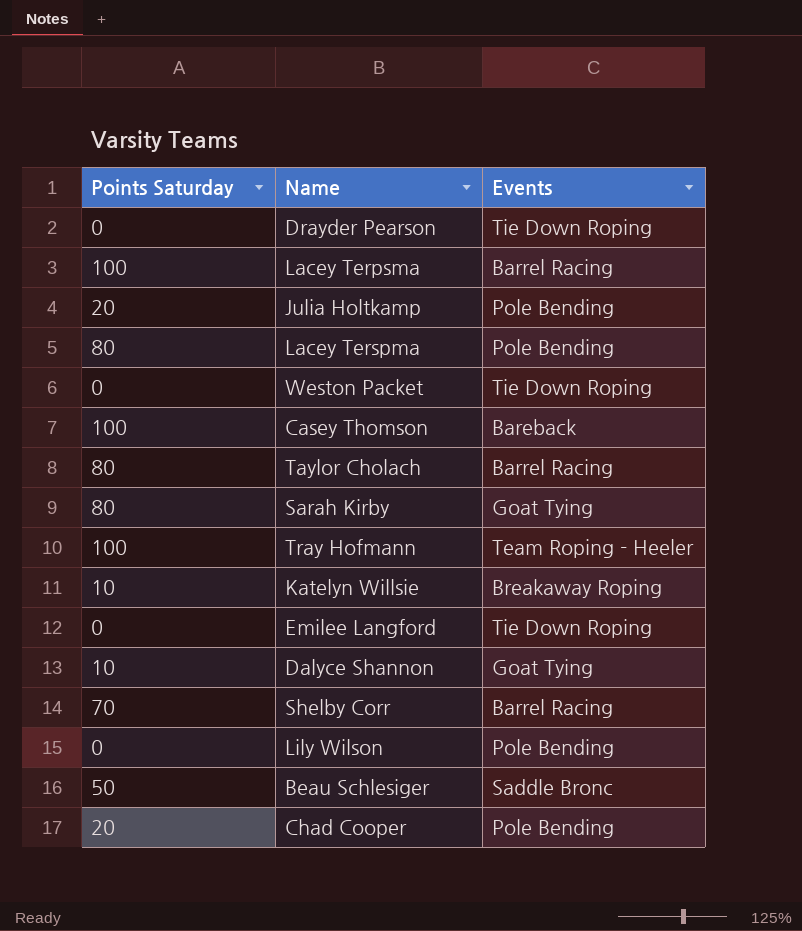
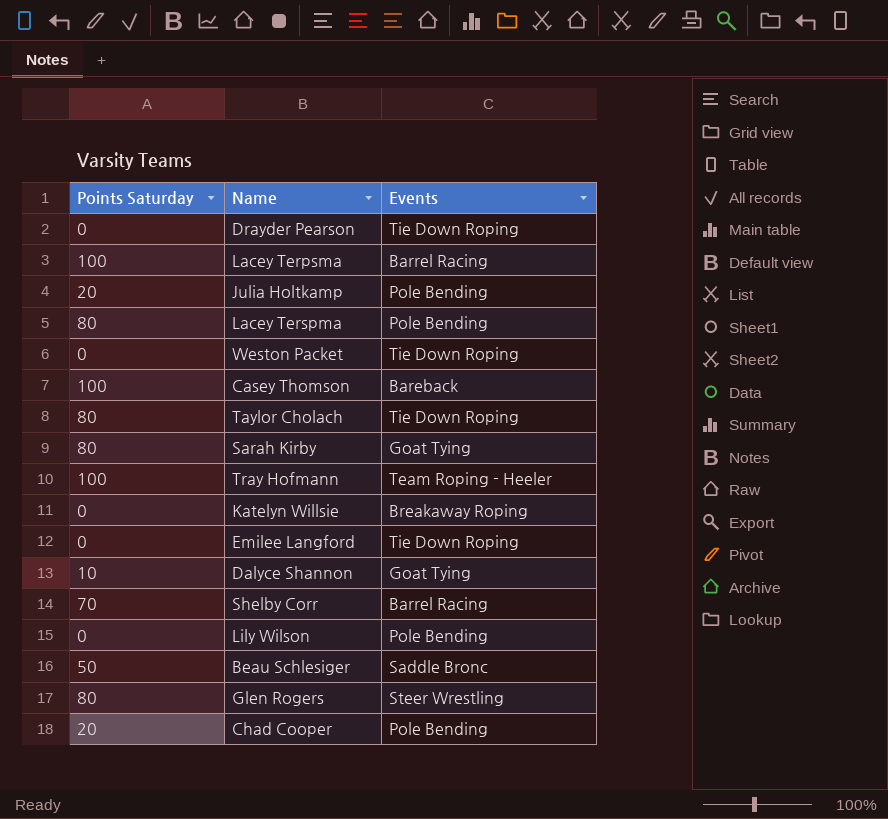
Taylor Cholach | Events: Barrel Racing -> Tie Down Roping
Katelyn Willsie | Points Saturday: 10 -> 0
row Glen Rogers: none -> 80 | Steer Wrestling

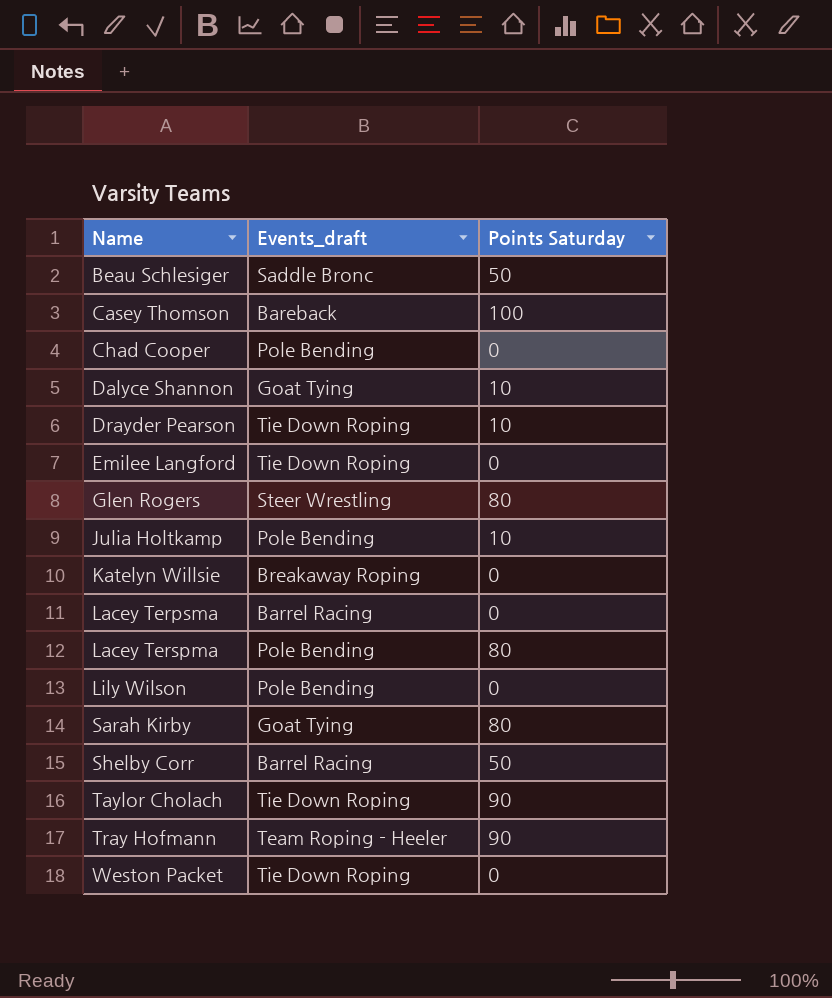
row order: none -> Name ascending
column name: Events -> Events_draft
column Points Saturday | position: 1 -> 3
Chad Cooper | Points Saturday: 20 -> 0
Drayder Pearson | Points Saturday: 0 -> 10
Julia Holtkamp | Points Saturday: 20 -> 10
Lacey Terpsma | Points Saturday: 100 -> 0
Shelby Corr | Points Saturday: 70 -> 50
Taylor Cholach | Points Saturday: 80 -> 90
Tray Hofmann | Points Saturday: 100 -> 90

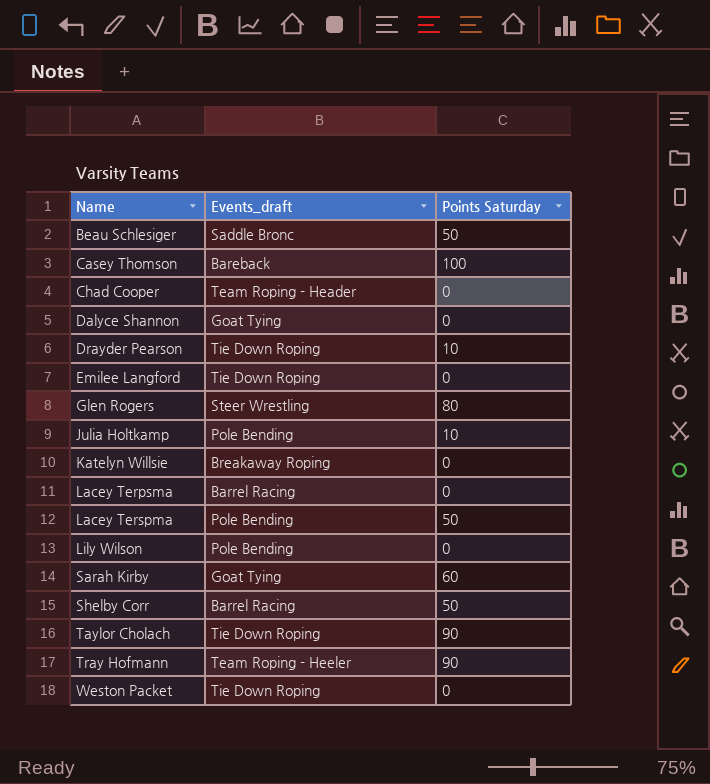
Chad Cooper | Events_draft: Pole Bending -> Team Roping - Header
Dalyce Shannon | Points Saturday: 10 -> 0
Lacey Terspma | Points Saturday: 80 -> 50
Sarah Kirby | Points Saturday: 80 -> 60

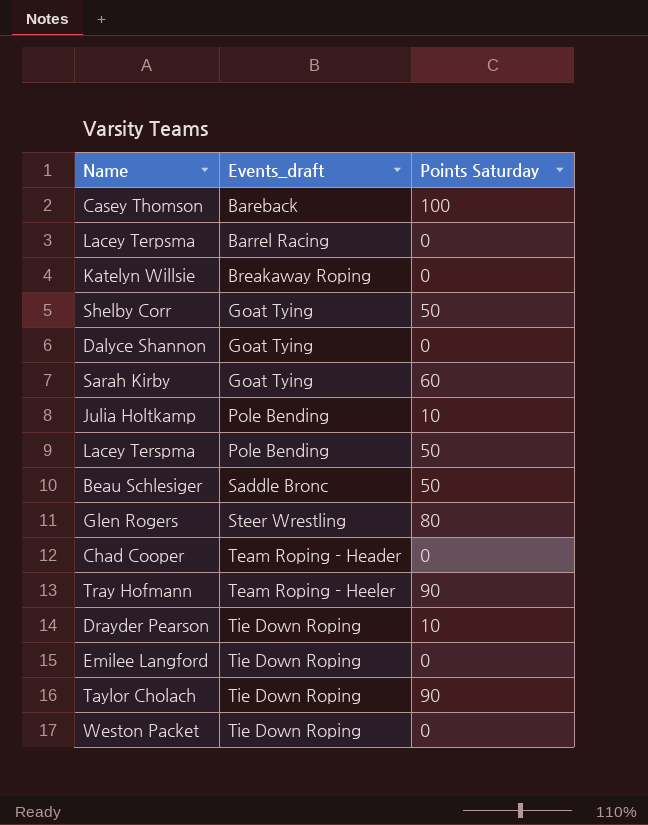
row order: Name ascending -> Events_draft ascending
row Lily Wilson: Pole Bending | 0 -> none
Shelby Corr | Events_draft: Barrel Racing -> Goat Tying

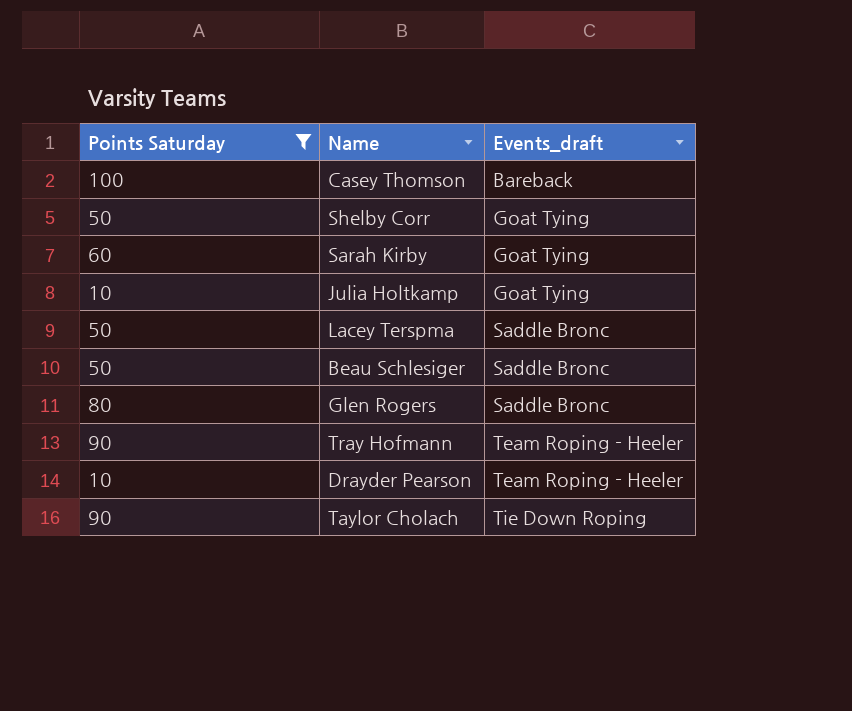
filter: none -> Points Saturday != 0
column Points Saturday | position: 3 -> 1
Julia Holtkamp | Events_draft: Pole Bending -> Goat Tying
Lacey Terspma | Events_draft: Pole Bending -> Saddle Bronc
Glen Rogers | Events_draft: Steer Wrestling -> Saddle Bronc
Drayder Pearson | Events_draft: Tie Down Roping -> Team Roping - Heeler

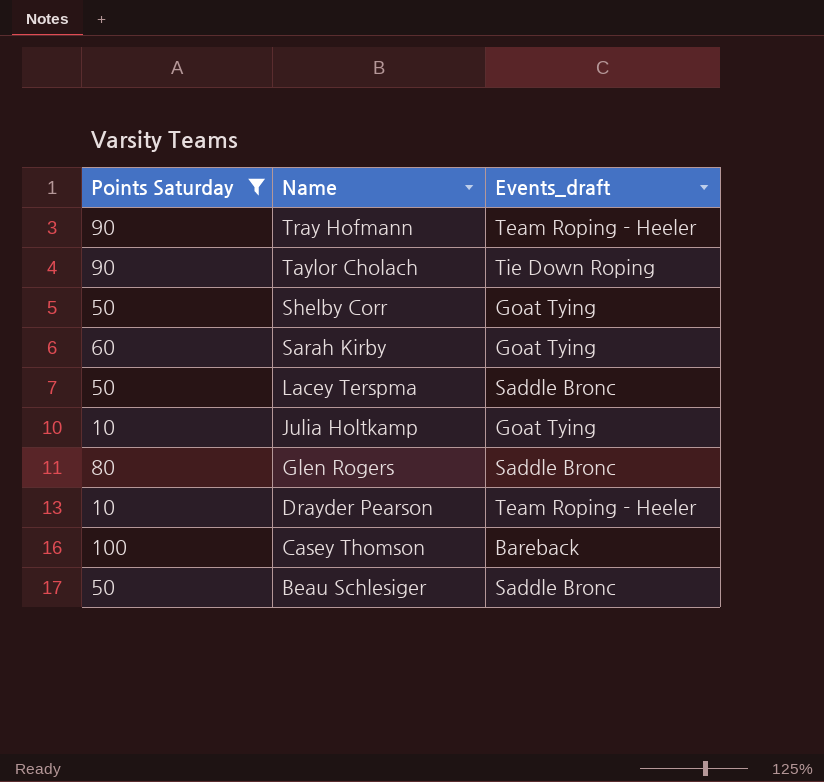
row order: Events_draft ascending -> Name descending

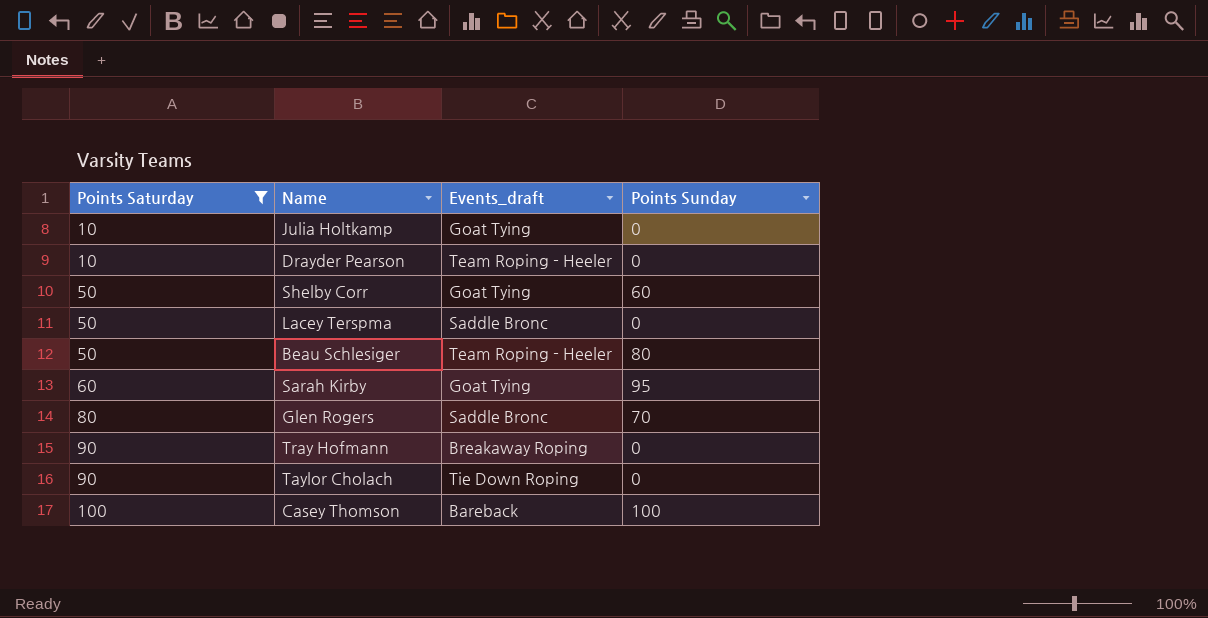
row order: Name descending -> Points Saturday ascending
column Points Sunday | position: none -> 4
Beau Schlesiger | Events_draft: Saddle Bronc -> Team Roping - Heeler
Tray Hofmann | Events_draft: Team Roping - Heeler -> Breakaway Roping

